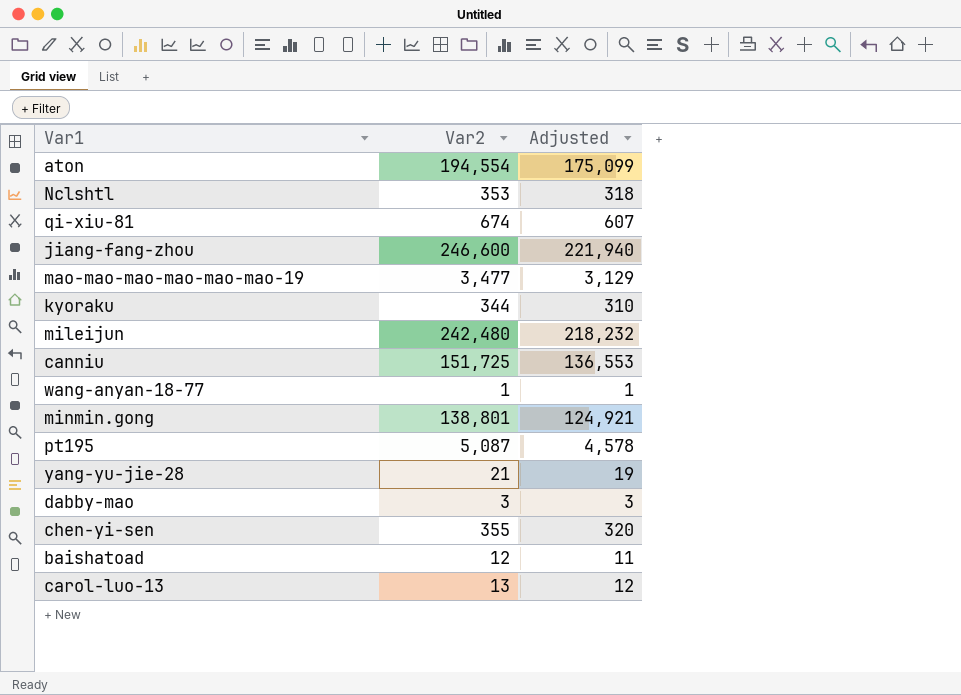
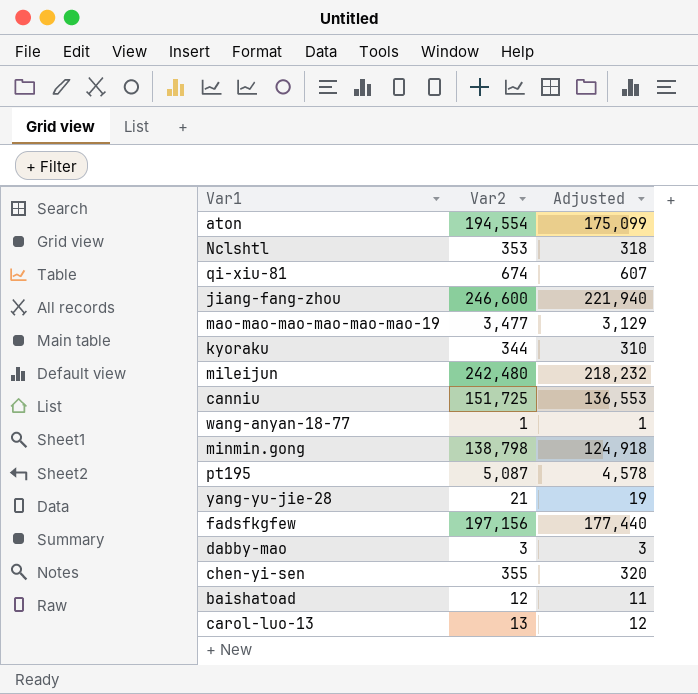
minmin.gong | Var2: 138,801 -> 138,798
minmin.gong | Adjusted: 124,921 -> 124,918
row fadsfkgfew: none -> 197,156 | 177,440

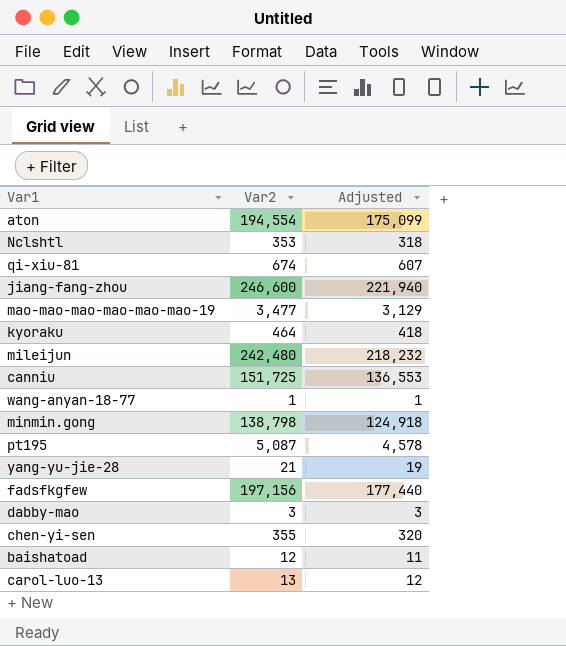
kyoraku | Var2: 344 -> 464
kyoraku | Adjusted: 310 -> 418

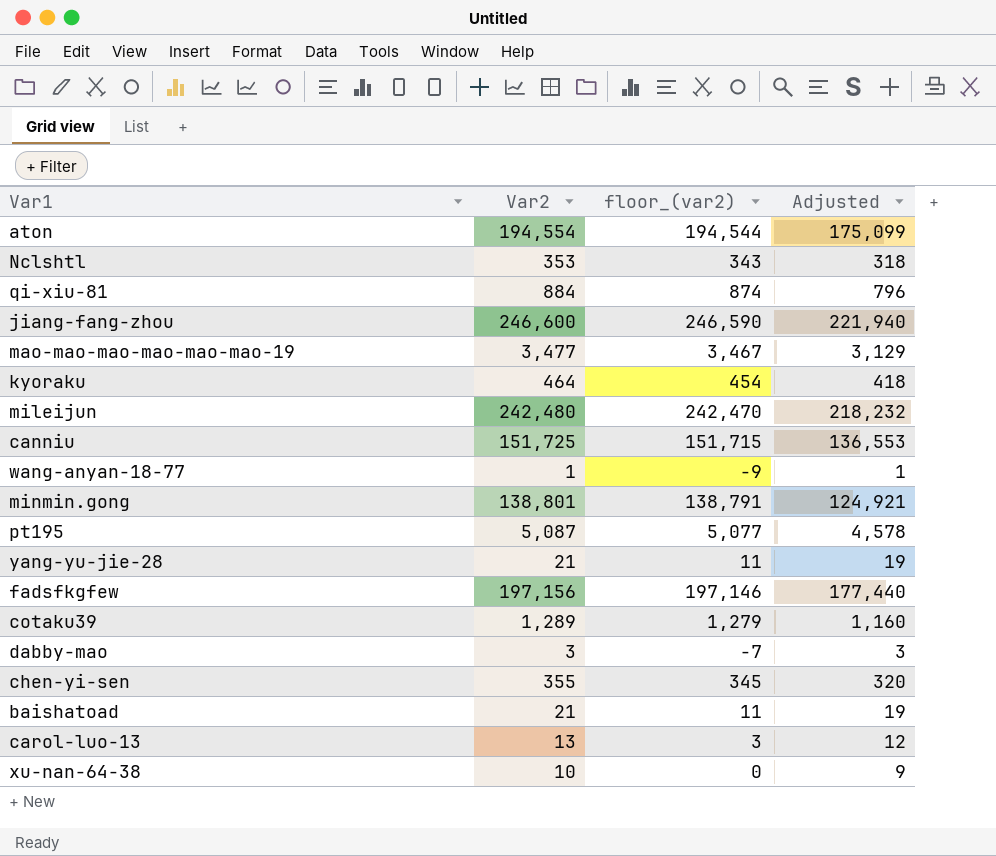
column floor_(var2) | formula: none -> [Var2] - 10
qi-xiu-81 | Var2: 674 -> 884
qi-xiu-81 | Adjusted: 607 -> 796
minmin.gong | Var2: 138,798 -> 138,801
minmin.gong | Adjusted: 124,918 -> 124,921
row cotaku39: none -> 1,289 | 1,279 | 1,160
baishatoad | Var2: 12 -> 21
baishatoad | Adjusted: 11 -> 19
row xu-nan-64-38: none -> 10 | 0 | 9

